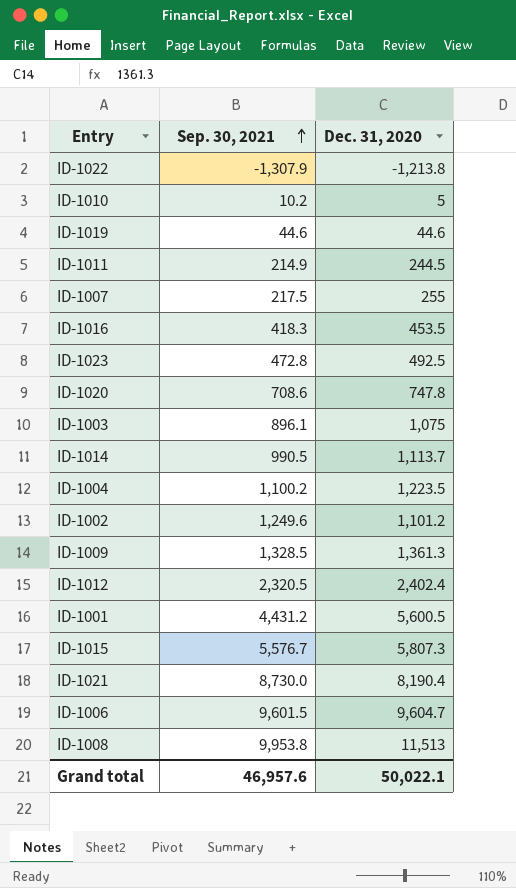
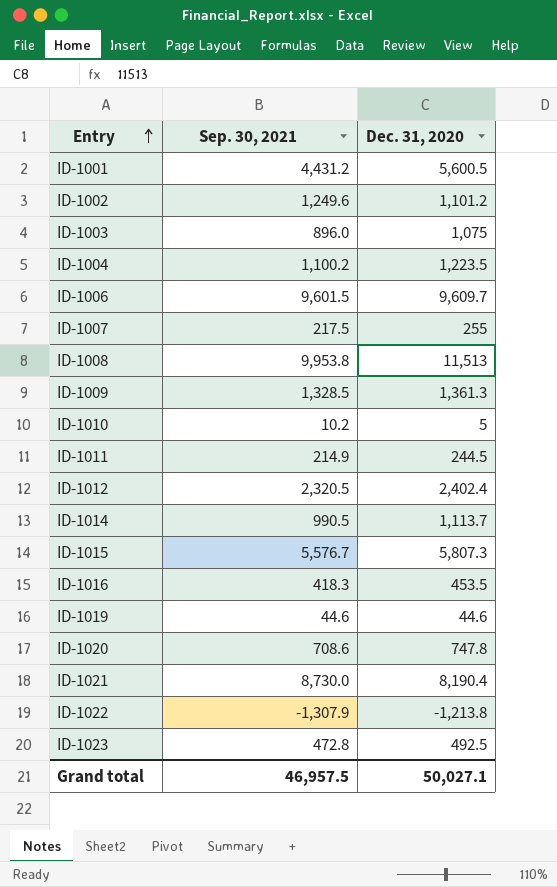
row order: Sep. 30, 2021 ascending -> Entry ascending
ID-1003 | Sep. 30, 2021: 896.1 -> 896.0
ID-1006 | Dec. 31, 2020: 9,604.7 -> 9,609.7
Grand total | Sep. 30, 2021: 46,957.6 -> 46,957.5
Grand total | Dec. 31, 2020: 50,022.1 -> 50,027.1

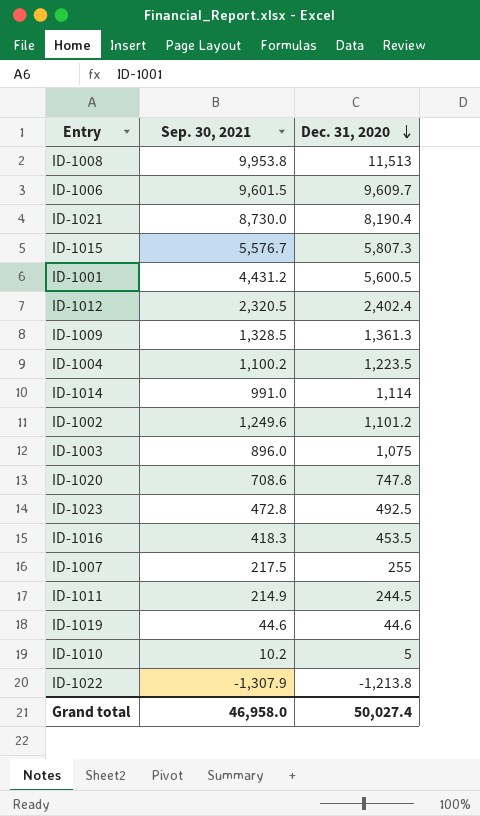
row order: Entry ascending -> Dec. 31, 2020 descending
ID-1014 | Sep. 30, 2021: 990.5 -> 991.0
ID-1014 | Dec. 31, 2020: 1,113.7 -> 1,114
Grand total | Sep. 30, 2021: 46,957.5 -> 46,958.0
Grand total | Dec. 31, 2020: 50,027.1 -> 50,027.4

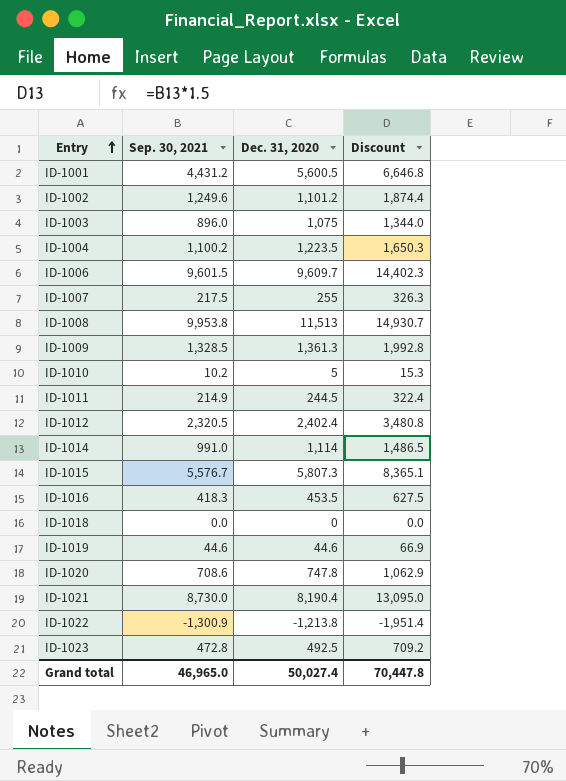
row order: Dec. 31, 2020 descending -> Entry ascending
column Discount | formula: none -> [Sep. 30, 2021] * 1.5
row ID-1018: none -> 0.0 | 0 | 0.0
ID-1022 | Sep. 30, 2021: -1,307.9 -> -1,300.9
Grand total | Sep. 30, 2021: 46,958.0 -> 46,965.0

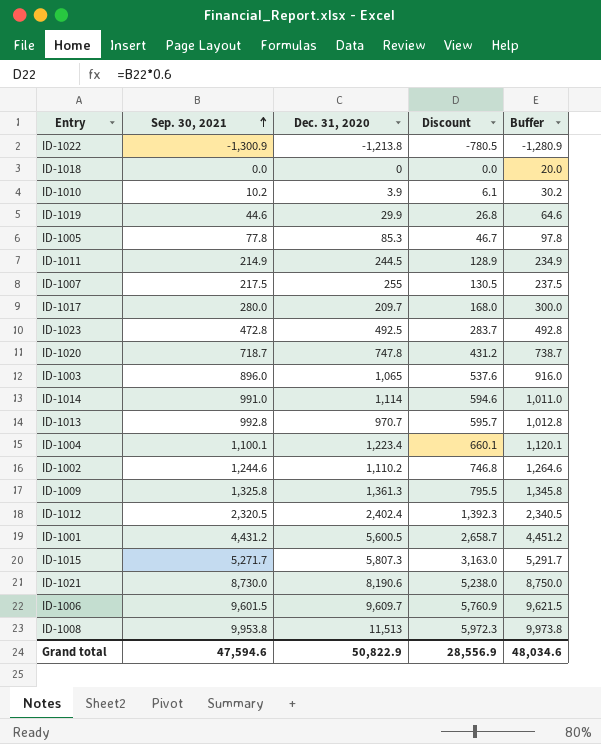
row order: Entry ascending -> Sep. 30, 2021 ascending
column Discount | formula: [Sep. 30, 2021] * 1.5 -> [Sep. 30, 2021] * 0.6
column Buffer | formula: none -> [Sep. 30, 2021] + 20
row ID-1016: 418.3 | 453.5 | 627.5 -> none
ID-1010 | Dec. 31, 2020: 5 -> 3.9
ID-1019 | Dec. 31, 2020: 44.6 -> 29.9
row ID-1005: none -> 77.8 | 85.3 | 46.7 | 97.8
row ID-1017: none -> 280.0 | 209.7 | 168.0 | 300.0
ID-1020 | Sep. 30, 2021: 708.6 -> 718.7
ID-1003 | Dec. 31, 2020: 1,075 -> 1,065
row ID-1013: none -> 992.8 | 970.7 | 595.7 | 1,012.8
ID-1004 | Sep. 30, 2021: 1,100.2 -> 1,100.1
ID-1004 | Dec. 31, 2020: 1,223.5 -> 1,223.4
ID-1002 | Sep. 30, 2021: 1,249.6 -> 1,244.6
ID-1002 | Dec. 31, 2020: 1,101.2 -> 1,110.2
ID-1009 | Sep. 30, 2021: 1,328.5 -> 1,325.8
ID-1015 | Sep. 30, 2021: 5,576.7 -> 5,271.7
ID-1021 | Dec. 31, 2020: 8,190.4 -> 8,190.6
Grand total | Sep. 30, 2021: 46,965.0 -> 47,594.6
Grand total | Dec. 31, 2020: 50,027.4 -> 50,822.9
Grand total | Discount: 70,447.8 -> 28,556.9

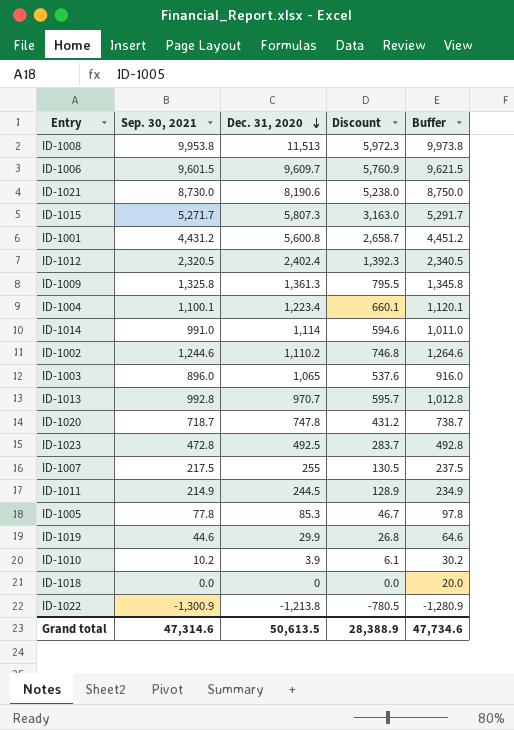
row order: Sep. 30, 2021 ascending -> Dec. 31, 2020 descending
row ID-1017: 280.0 | 209.7 | 168.0 | 300.0 -> none
ID-1001 | Dec. 31, 2020: 5,600.5 -> 5,600.8
Grand total | Sep. 30, 2021: 47,594.6 -> 47,314.6
Grand total | Dec. 31, 2020: 50,822.9 -> 50,613.5
Grand total | Discount: 28,556.9 -> 28,388.9
Grand total | Buffer: 48,034.6 -> 47,734.6

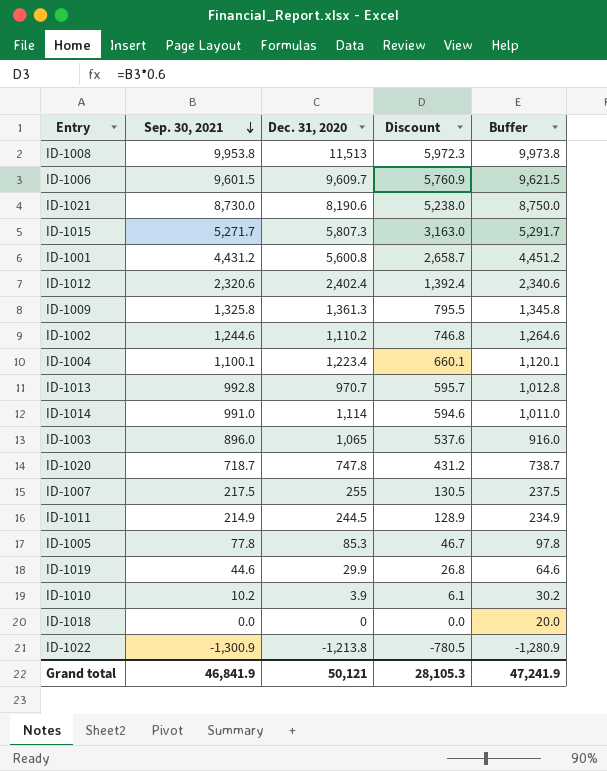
row order: Dec. 31, 2020 descending -> Sep. 30, 2021 descending
row ID-1023: 472.8 | 492.5 | 283.7 | 492.8 -> none
ID-1012 | Sep. 30, 2021: 2,320.5 -> 2,320.6
ID-1012 | Discount: 1,392.3 -> 1,392.4
ID-1012 | Buffer: 2,340.5 -> 2,340.6
Grand total | Sep. 30, 2021: 47,314.6 -> 46,841.9
Grand total | Dec. 31, 2020: 50,613.5 -> 50,121
Grand total | Discount: 28,388.9 -> 28,105.3
Grand total | Buffer: 47,734.6 -> 47,241.9

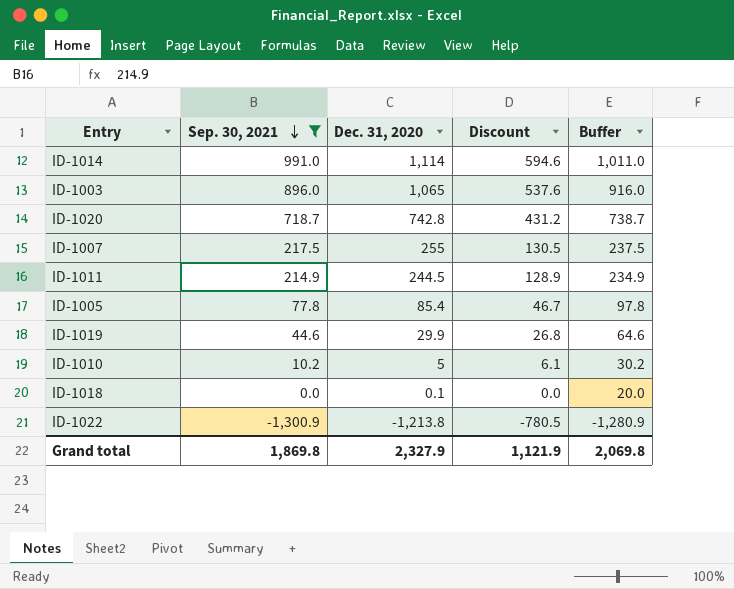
filter: none -> Sep. 30, 2021 <= 991.0
ID-1020 | Dec. 31, 2020: 747.8 -> 742.8
ID-1005 | Dec. 31, 2020: 85.3 -> 85.4
ID-1010 | Dec. 31, 2020: 3.9 -> 5
ID-1018 | Dec. 31, 2020: 0 -> 0.1
Grand total | Sep. 30, 2021: 46,841.9 -> 1,869.8
Grand total | Dec. 31, 2020: 50,121 -> 2,327.9
Grand total | Discount: 28,105.3 -> 1,121.9
Grand total | Buffer: 47,241.9 -> 2,069.8

